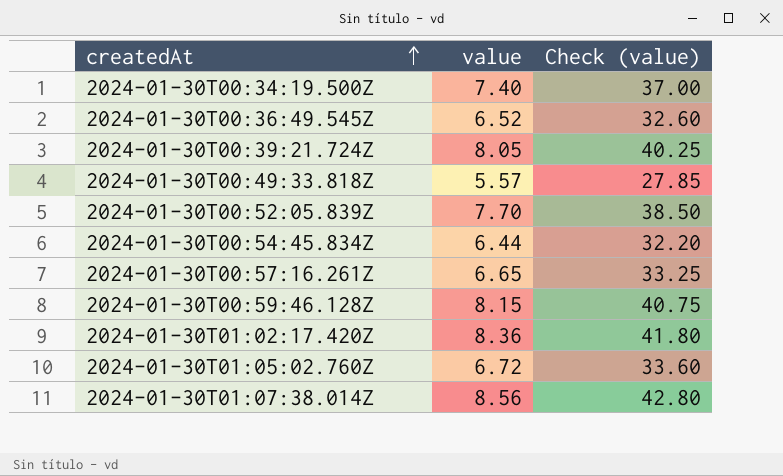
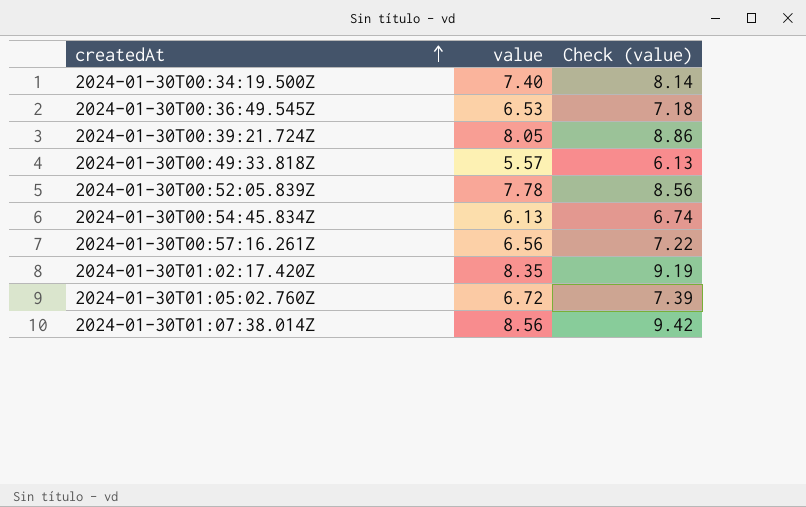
column Check (value) | formula: [value] * 5 -> [value] * 1.1
row 2024-01-30T00:59:46.128Z: 8.15 | 40.75 -> none
2024-01-30T00:36:49.545Z | value: 6.52 -> 6.53
2024-01-30T00:52:05.839Z | value: 7.70 -> 7.78
2024-01-30T00:54:45.834Z | value: 6.44 -> 6.13
2024-01-30T00:57:16.261Z | value: 6.65 -> 6.56
2024-01-30T01:02:17.420Z | value: 8.36 -> 8.35

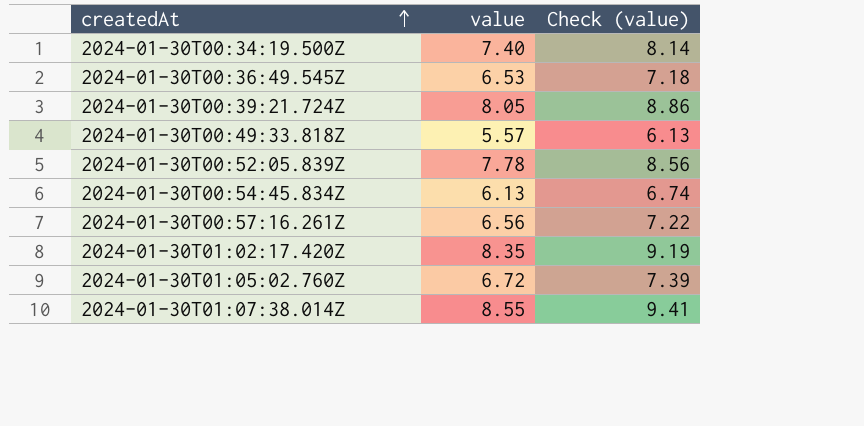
2024-01-30T01:07:38.014Z | value: 8.56 -> 8.55
2024-01-30T01:07:38.014Z | Check (value): 9.42 -> 9.41

